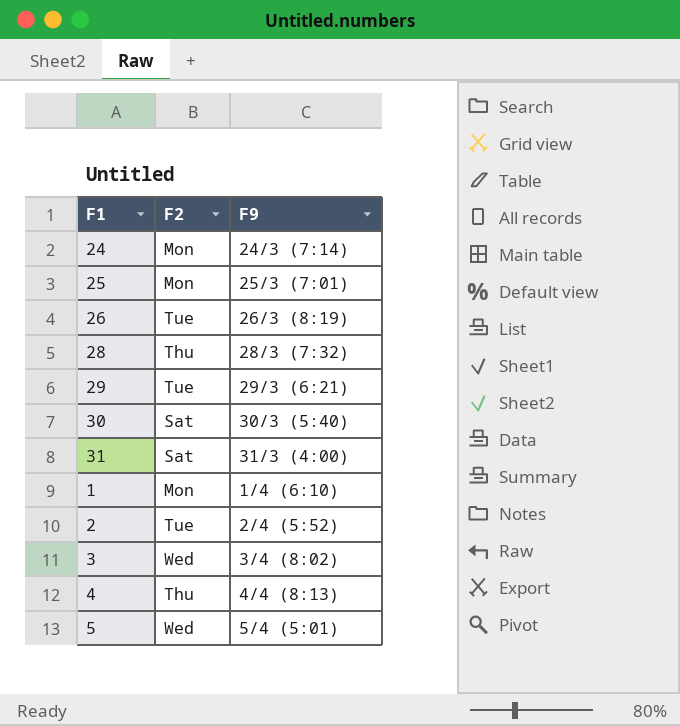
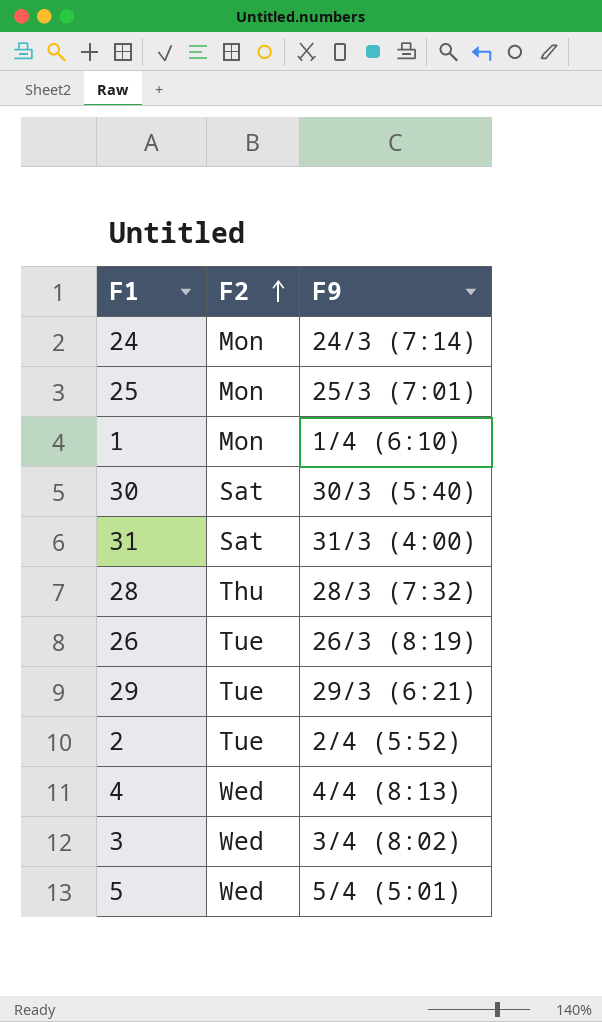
row order: none -> F2 ascending
4 | F2: Thu -> Wed

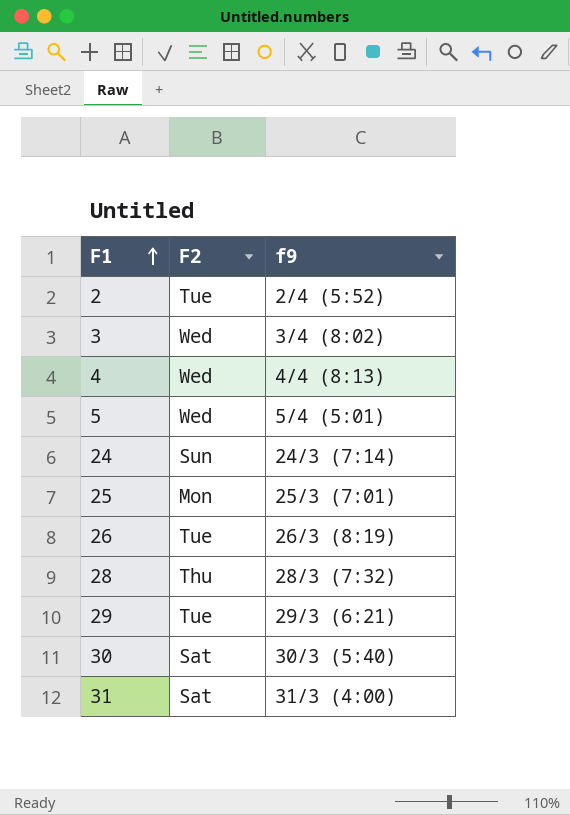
row order: F2 ascending -> F1 ascending
column name: F9 -> f9
row 1: Mon | 1/4 (6:10) -> none
24 | F2: Mon -> Sun

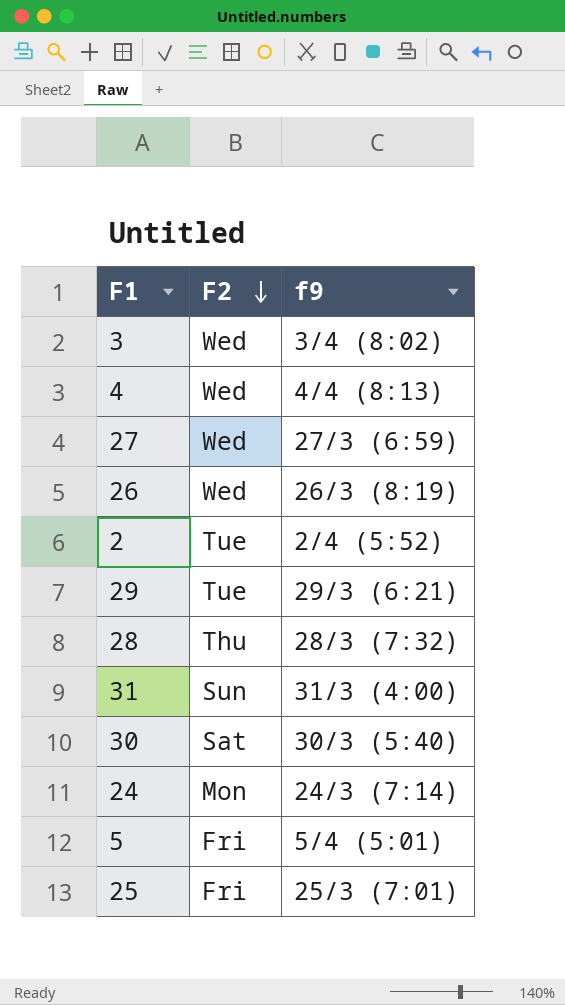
row order: F1 ascending -> F2 descending
row 27: none -> Wed | 27/3 (6:59)
26 | F2: Tue -> Wed
31 | F2: Sat -> Sun
24 | F2: Sun -> Mon
5 | F2: Wed -> Fri
25 | F2: Mon -> Fri

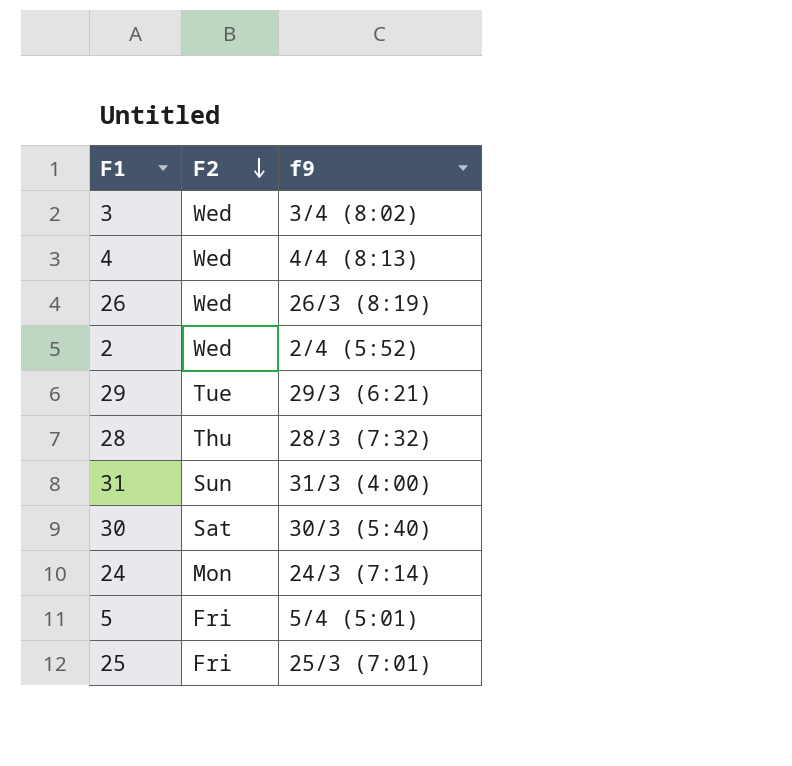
row 27: Wed | 27/3 (6:59) -> none
2 | F2: Tue -> Wed

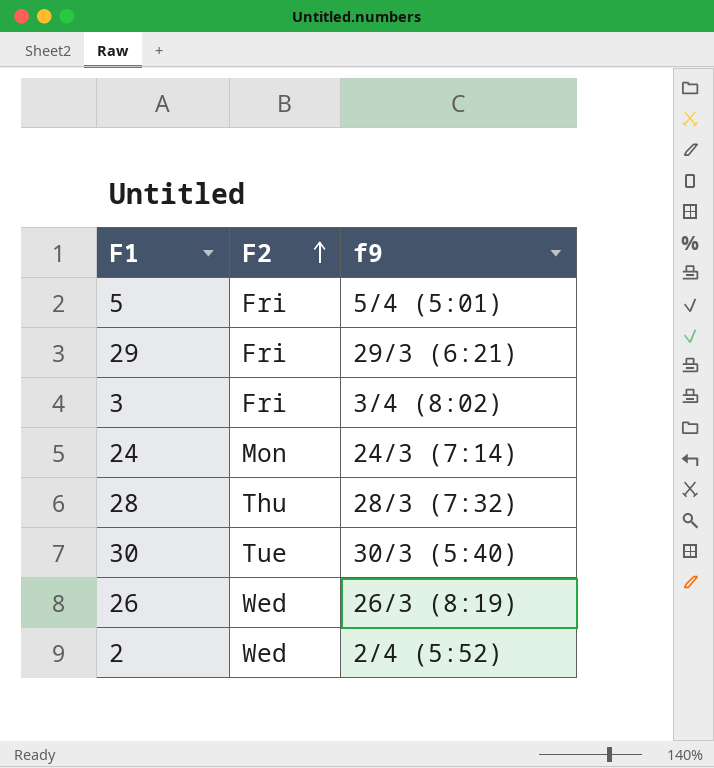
row order: F2 descending -> F2 ascending
row 4: Wed | 4/4 (8:13) -> none
row 31: Sun | 31/3 (4:00) -> none
row 25: Fri | 25/3 (7:01) -> none
29 | F2: Tue -> Fri
3 | F2: Wed -> Fri
30 | F2: Sat -> Tue

